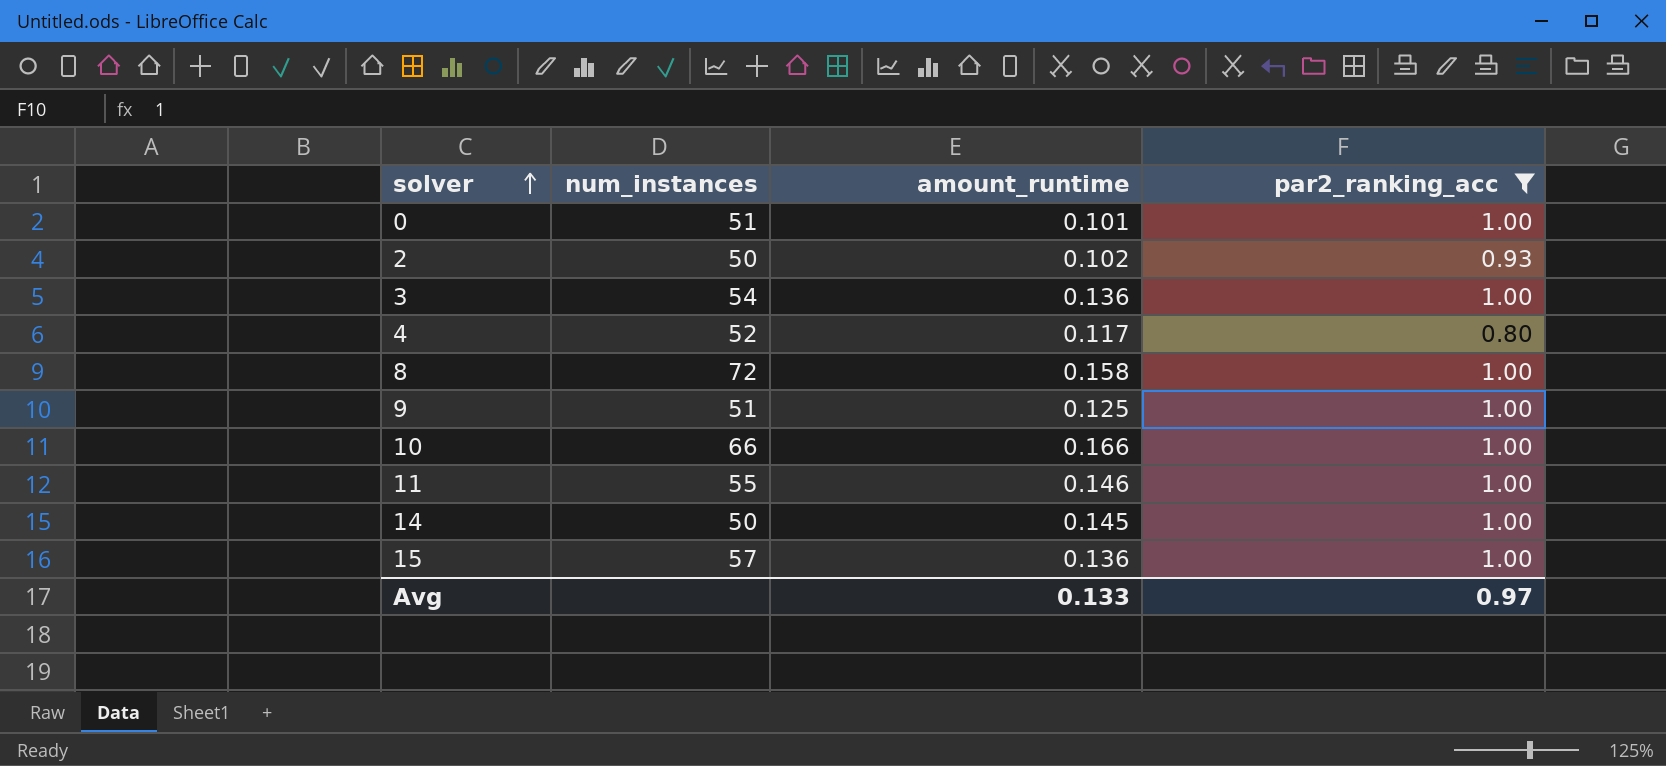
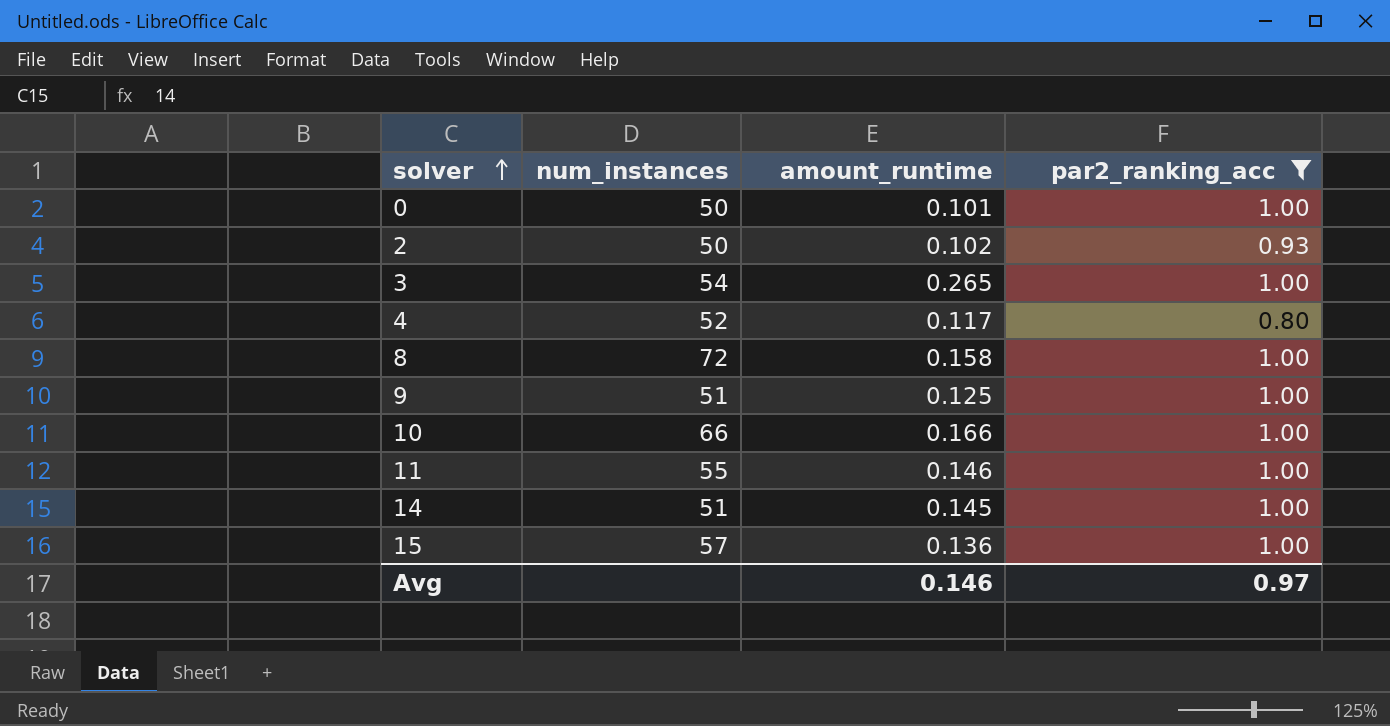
0 | num_instances: 51 -> 50
3 | amount_runtime: 0.136 -> 0.265
14 | num_instances: 50 -> 51
Avg | amount_runtime: 0.133 -> 0.146

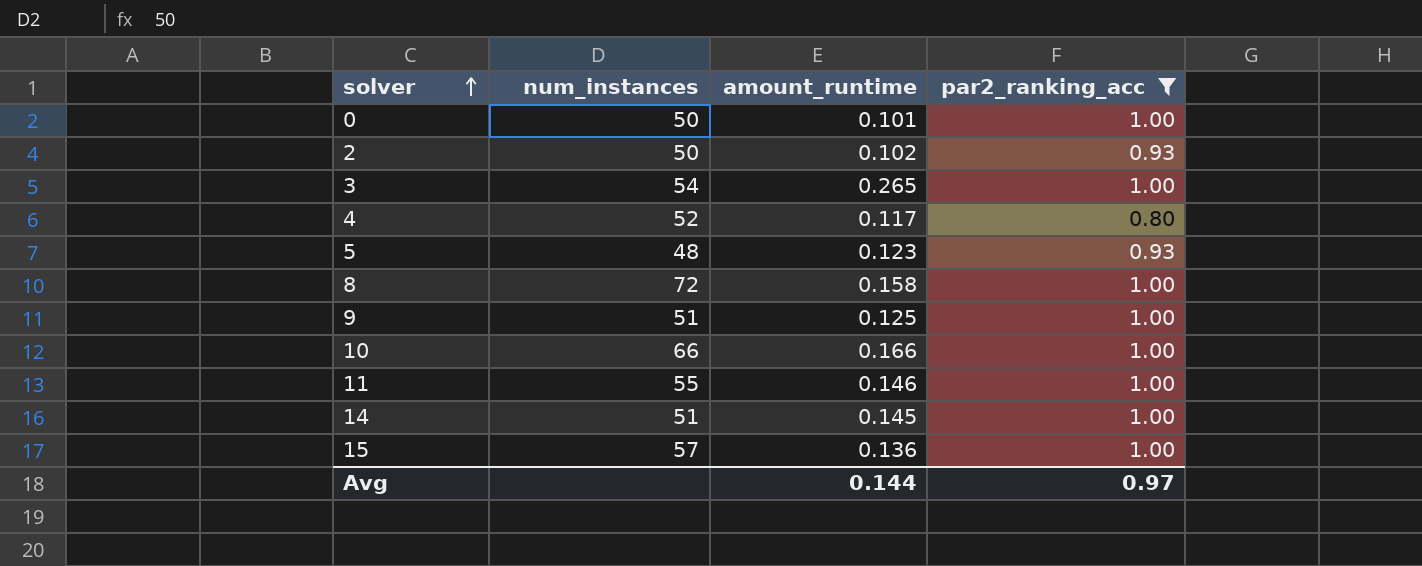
row 5: none -> 48 | 0.123 | 0.93
Avg | amount_runtime: 0.146 -> 0.144

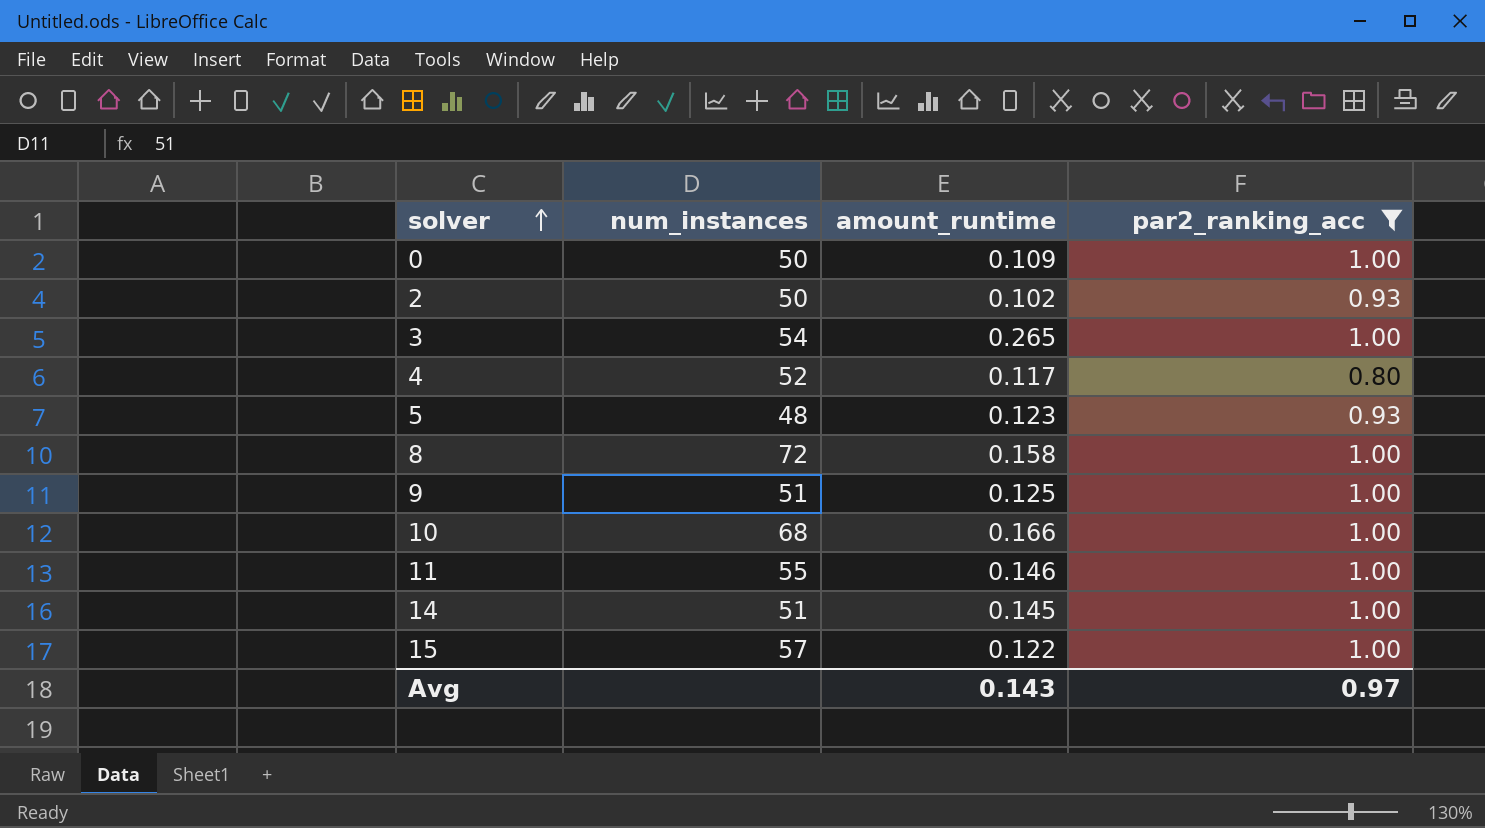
0 | amount_runtime: 0.101 -> 0.109
10 | num_instances: 66 -> 68
15 | amount_runtime: 0.136 -> 0.122
Avg | amount_runtime: 0.144 -> 0.143

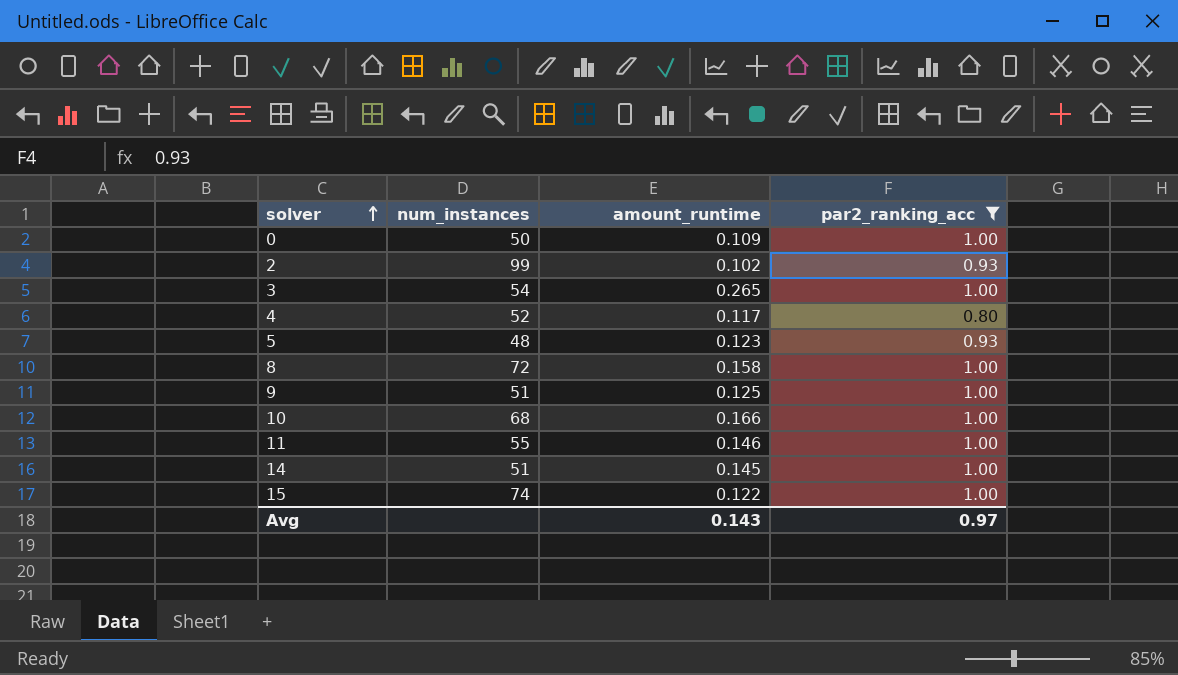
2 | num_instances: 50 -> 99
15 | num_instances: 57 -> 74

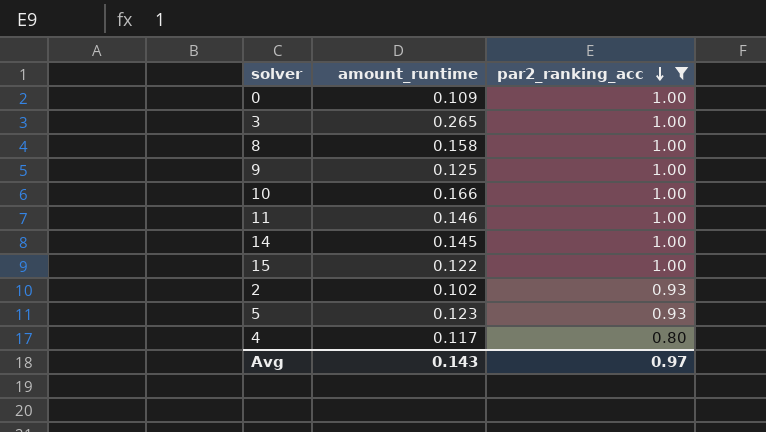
row order: solver ascending -> par2_ranking_acc descending
column num_instances | position: 2 -> none

